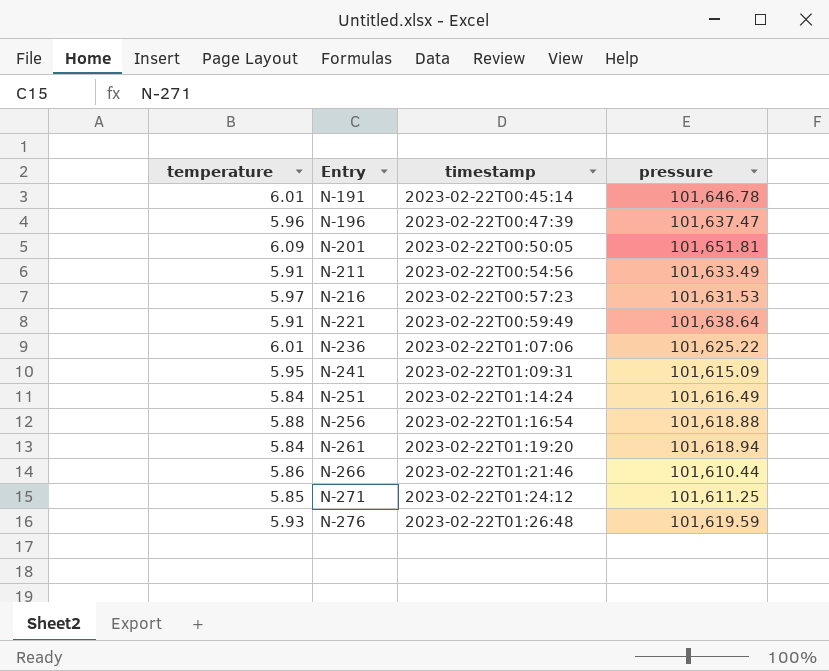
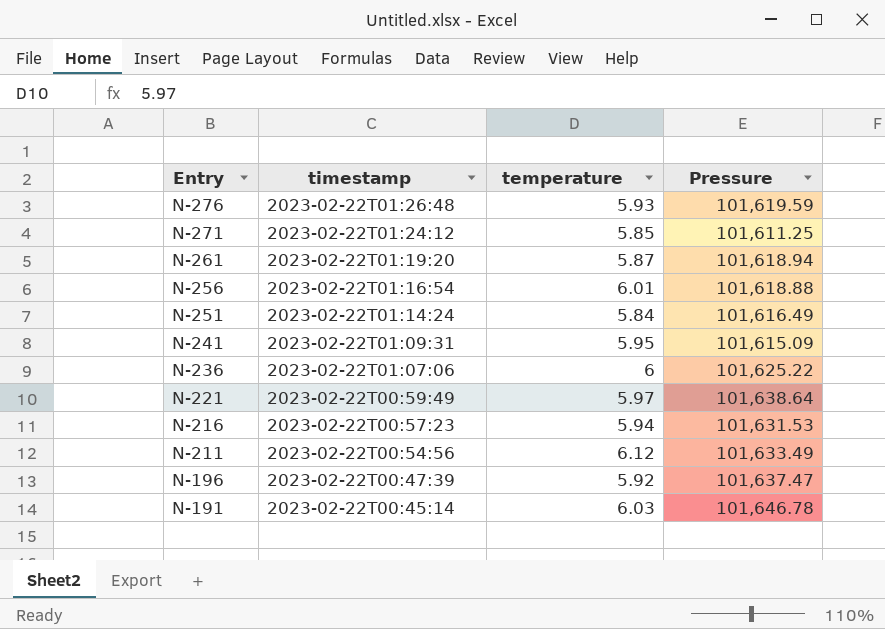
row order: Entry ascending -> Entry descending
column temperature | position: 1 -> 3
column name: pressure -> Pressure
row N-201: 6.09 | 2023-02-22T00:50:05 | 101,651.81 -> none
row N-266: 5.86 | 2023-02-22T01:21:46 | 101,610.44 -> none
N-261 | temperature: 5.84 -> 5.87
N-256 | temperature: 5.88 -> 6.01
N-236 | temperature: 6.01 -> 6
N-221 | temperature: 5.91 -> 5.97
N-216 | temperature: 5.97 -> 5.94
N-211 | temperature: 5.91 -> 6.12
N-196 | temperature: 5.96 -> 5.92
N-191 | temperature: 6.01 -> 6.03

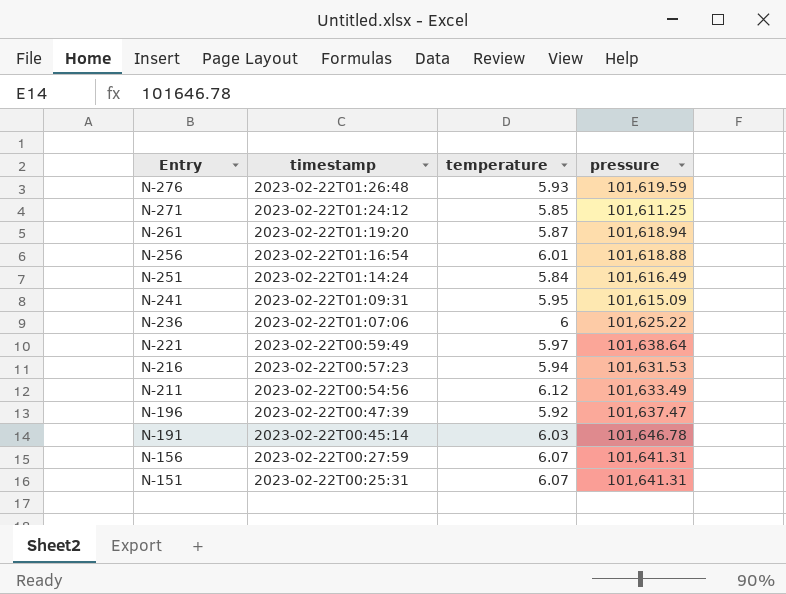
column name: Pressure -> pressure
row N-156: none -> 2023-02-22T00:27:59 | 6.07 | 101,641.31
row N-151: none -> 2023-02-22T00:25:31 | 6.07 | 101,641.31

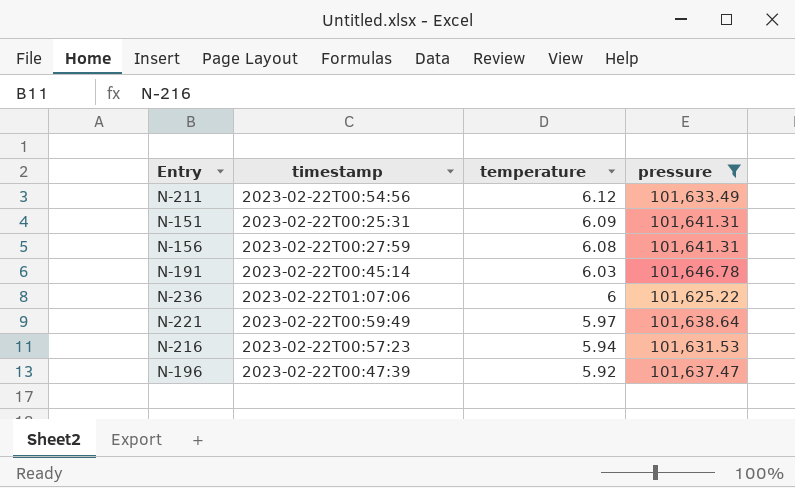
filter: none -> pressure >= 101,625.22
row order: Entry descending -> temperature descending
N-151 | temperature: 6.07 -> 6.09
N-156 | temperature: 6.07 -> 6.08

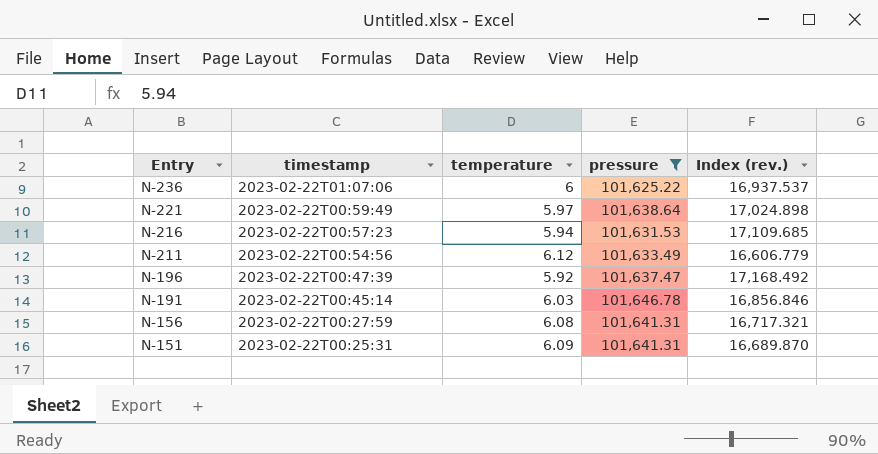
row order: temperature descending -> Entry descending
column Index (rev.) | formula: none -> [pressure] / [temperature]

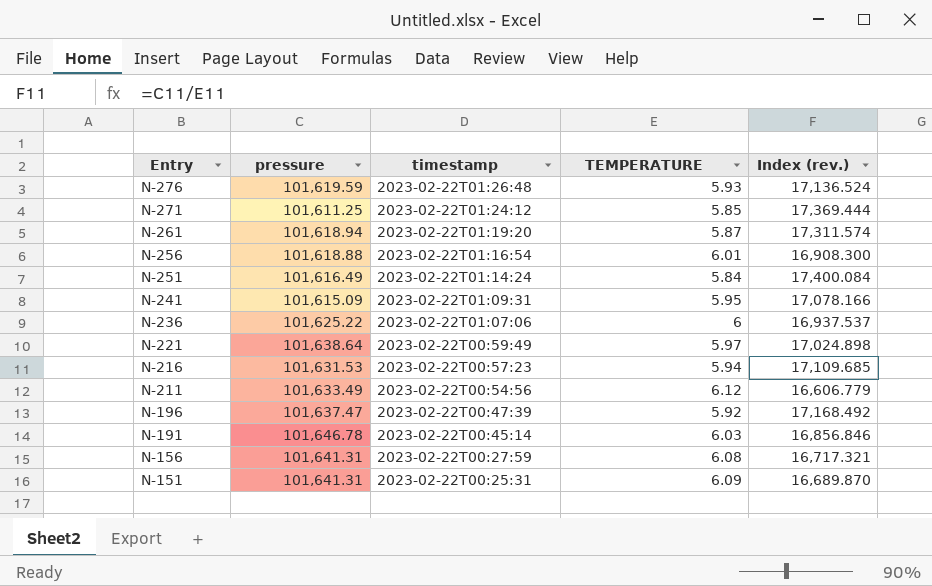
filter: pressure >= 101,625.22 -> none
column pressure | position: 4 -> 2
column name: temperature -> TEMPERATURE

